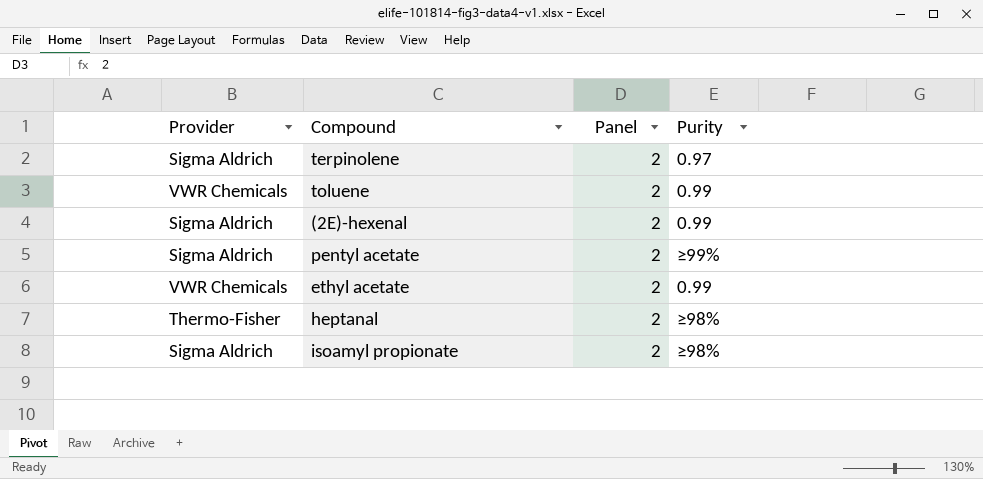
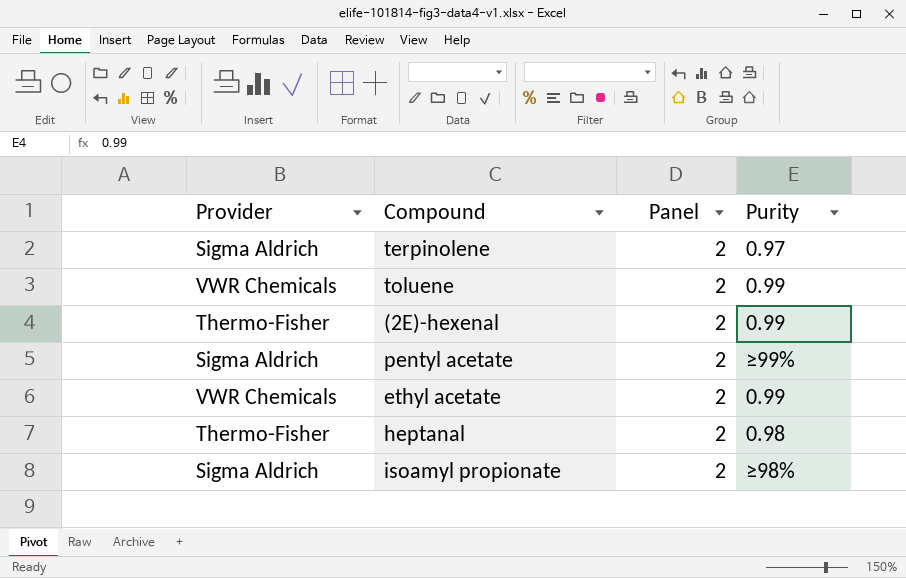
(2E)-hexenal | Provider: Sigma Aldrich -> Thermo-Fisher
heptanal | Purity: ≥98% -> 0.98

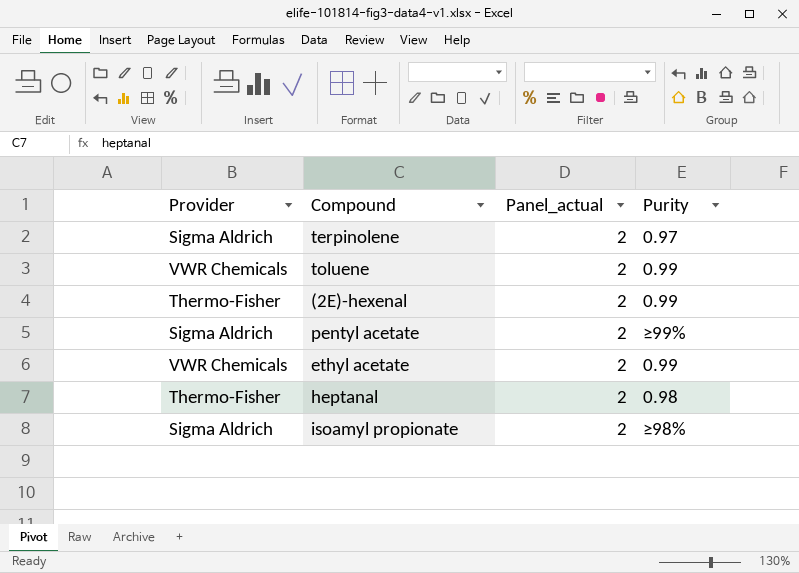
column name: Panel -> Panel_actual

